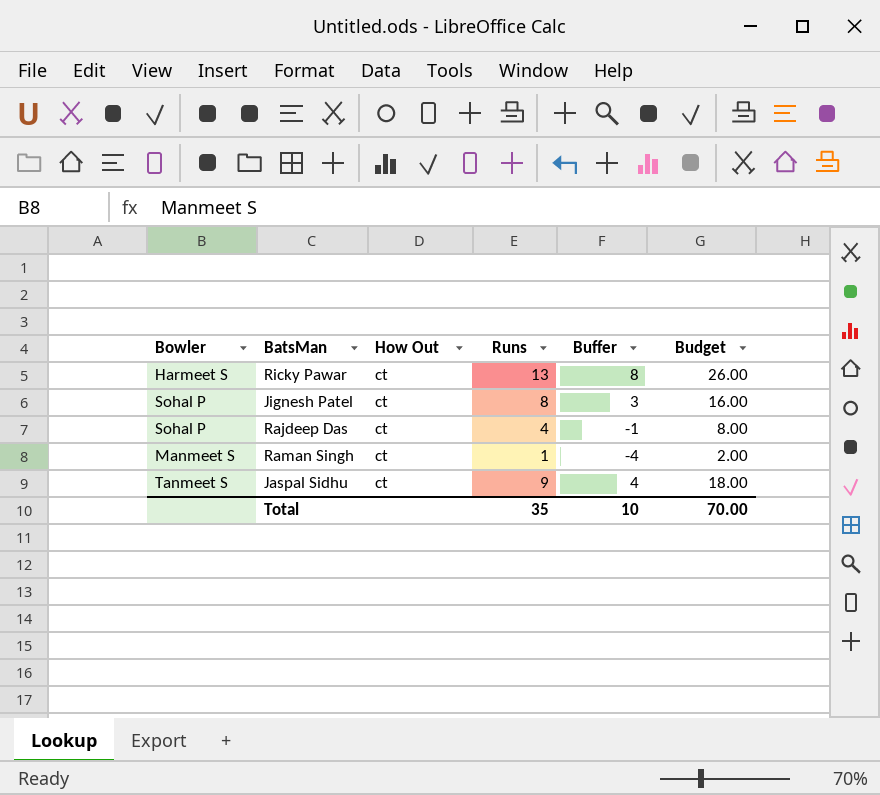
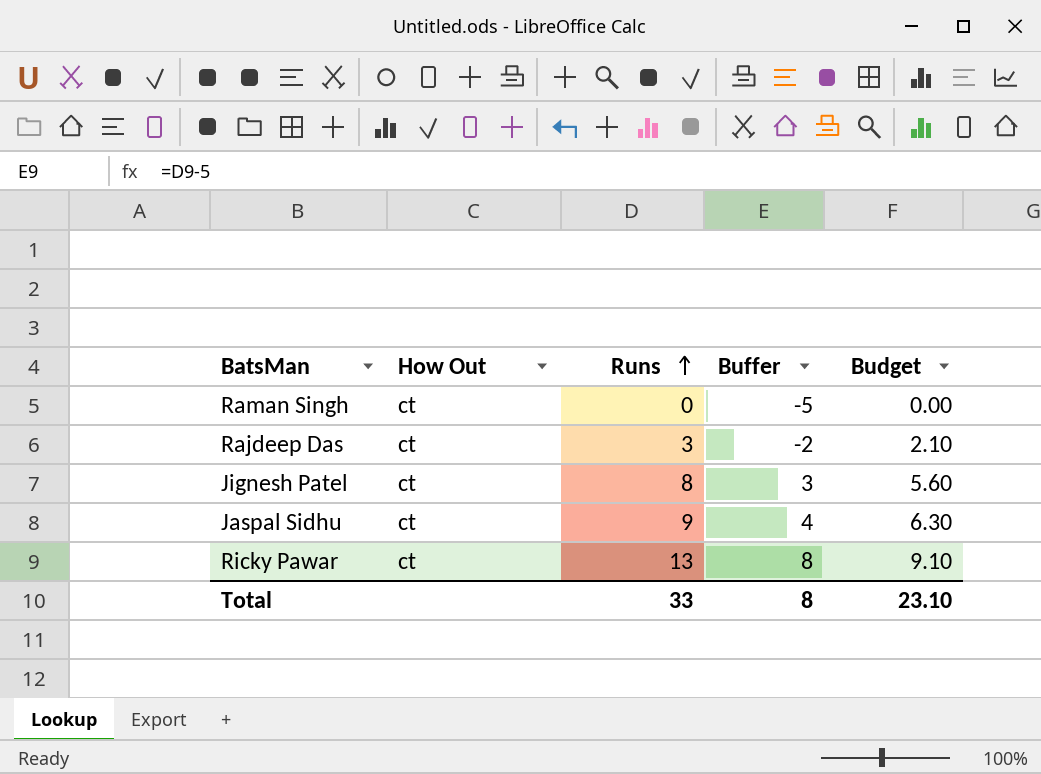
row order: none -> Runs ascending
column Bowler | position: 1 -> none
column Budget | formula: [Runs] * 2 -> [Runs] * 0.7
Raman Singh | Runs: 1 -> 0
Raman Singh | Buffer: -4 -> -5
Rajdeep Das | Runs: 4 -> 3
Rajdeep Das | Buffer: -1 -> -2
Total | Runs: 35 -> 33
Total | Buffer: 10 -> 8
Total | Budget: 70.00 -> 23.10

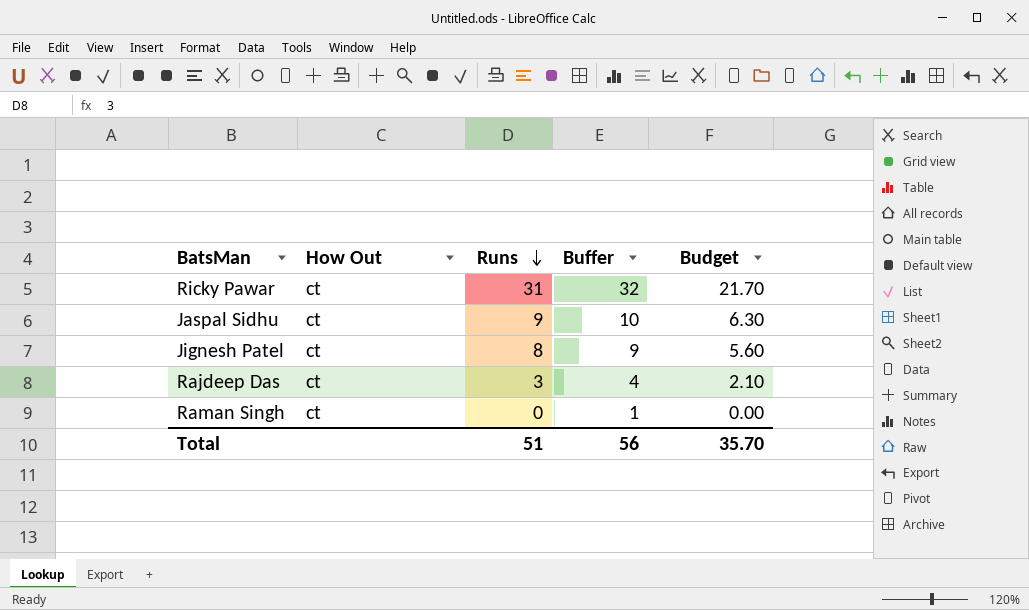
row order: Runs ascending -> Runs descending
column Buffer | formula: [Runs] - 5 -> [Runs] + 1
Ricky Pawar | Runs: 13 -> 31
Ricky Pawar | Budget: 9.10 -> 21.70
Total | Runs: 33 -> 51
Total | Buffer: 8 -> 56
Total | Budget: 23.10 -> 35.70

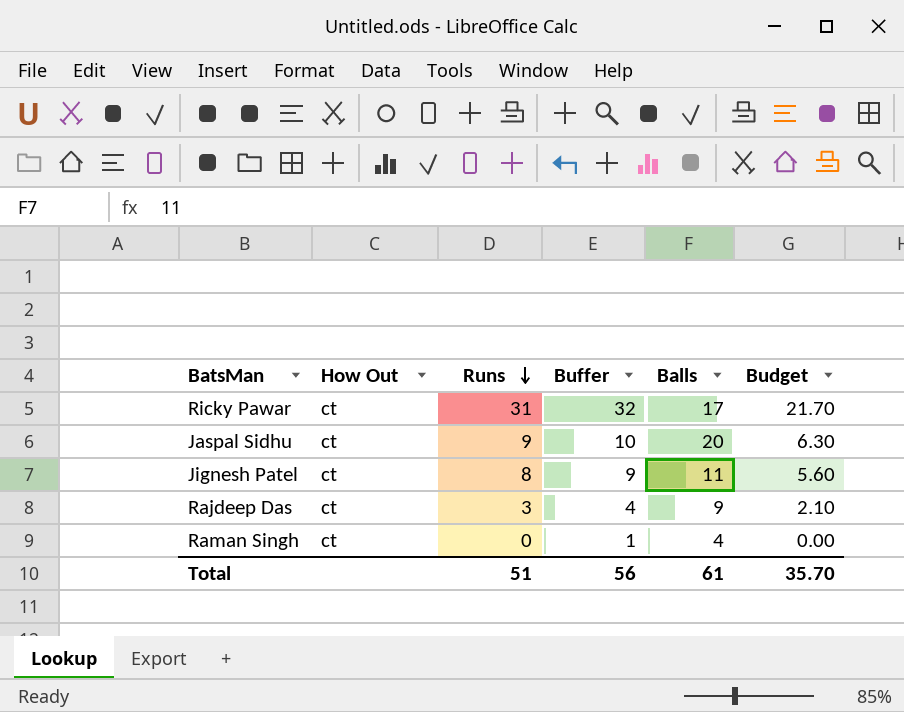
column Balls | position: none -> 5

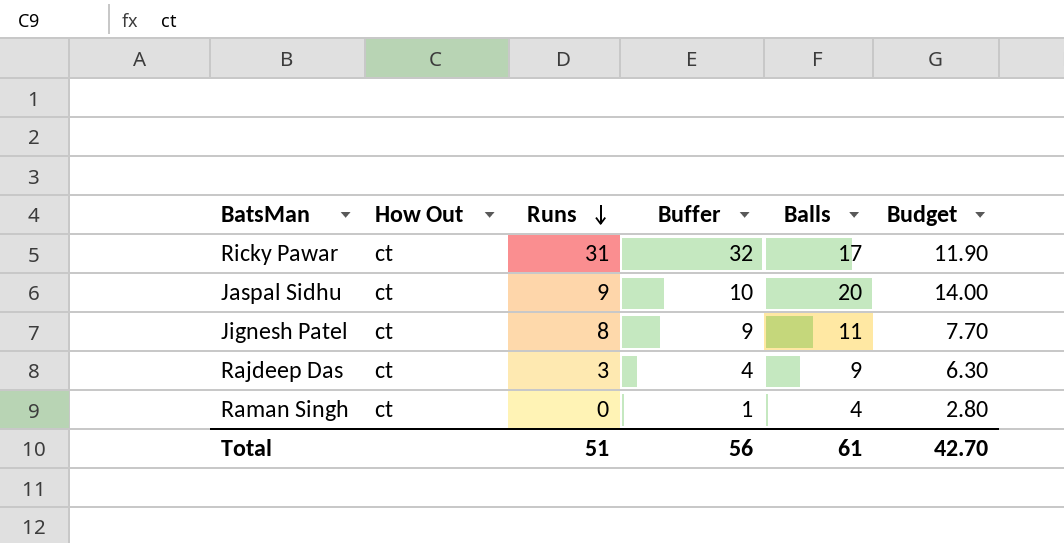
column Budget | formula: [Runs] * 0.7 -> [Balls] * 0.7
Total | Budget: 35.70 -> 42.70

